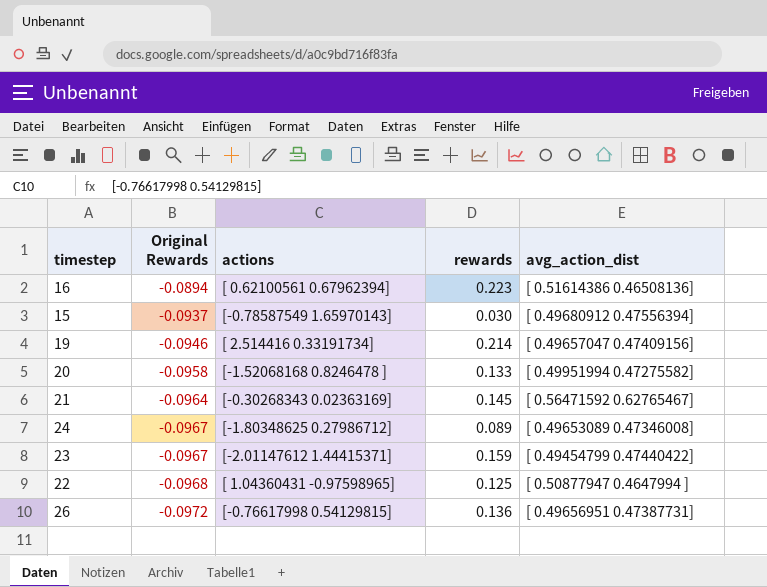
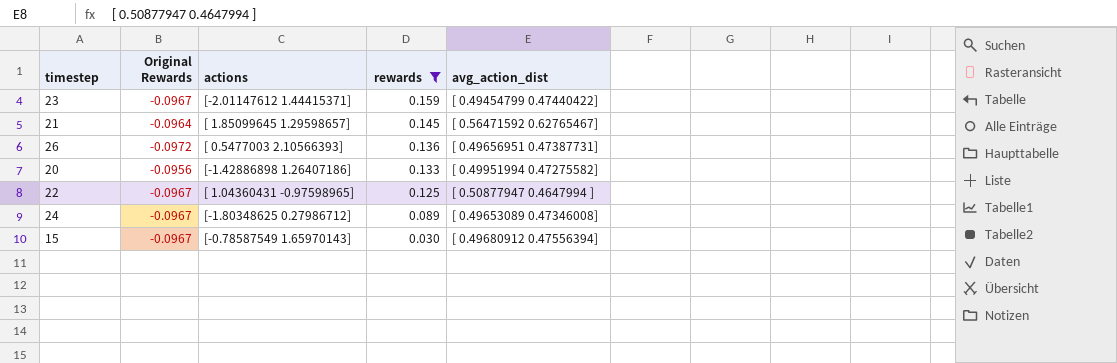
filter: none -> rewards <= 0.159
row order: Original Rewards descending -> rewards descending
21 | actions: [-0.30268343 0.02363169] -> [ 1.85099645 1.29598657]
26 | actions: [-0.76617998 0.54129815] -> [ 0.5477003 2.10566393]
20 | Original Rewards: -0.0958 -> -0.0956
20 | actions: [-1.52068168 0.8246478 ] -> [-1.42886898 1.26407186]
22 | Original Rewards: -0.0968 -> -0.0967
15 | Original Rewards: -0.0937 -> -0.0967

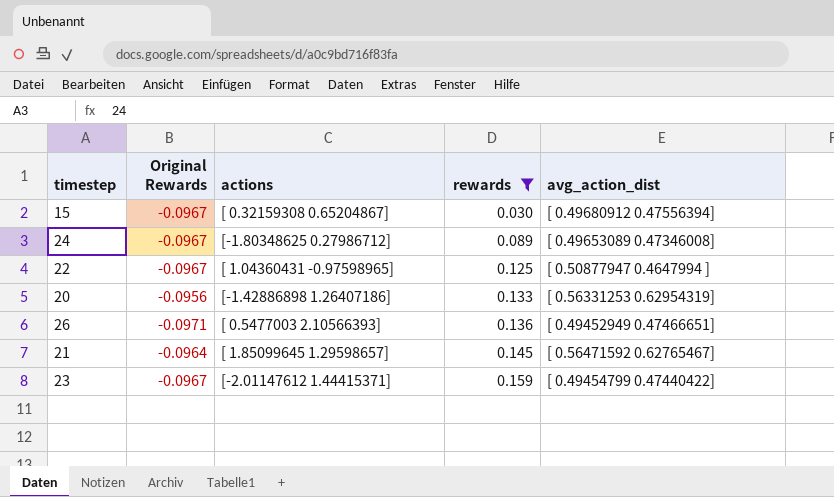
row order: rewards descending -> rewards ascending
15 | actions: [-0.78587549 1.65970143] -> [ 0.32159308 0.65204867]
20 | avg_action_dist: [ 0.49951994 0.47275582] -> [ 0.56331253 0.62954319]
26 | Original Rewards: -0.0972 -> -0.0971
26 | avg_action_dist: [ 0.49656951 0.47387731] -> [ 0.49452949 0.47466651]

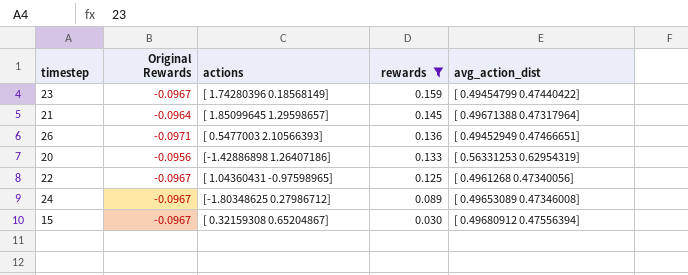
row order: rewards ascending -> rewards descending
23 | actions: [-2.01147612 1.44415371] -> [ 1.74280396 0.18568149]
21 | avg_action_dist: [ 0.56471592 0.62765467] -> [ 0.49671388 0.47317964]
22 | avg_action_dist: [ 0.50877947 0.4647994 ] -> [ 0.4961268 0.47340056]

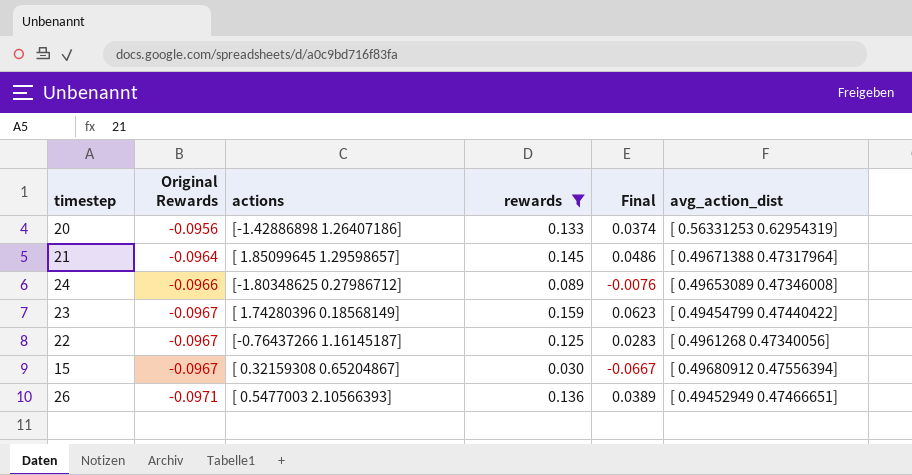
row order: rewards descending -> Original Rewards descending
column Final | formula: none -> [Original Rewards] + [rewards]
24 | Original Rewards: -0.0967 -> -0.0966
22 | actions: [ 1.04360431 -0.97598965] -> [-0.76437266 1.16145187]

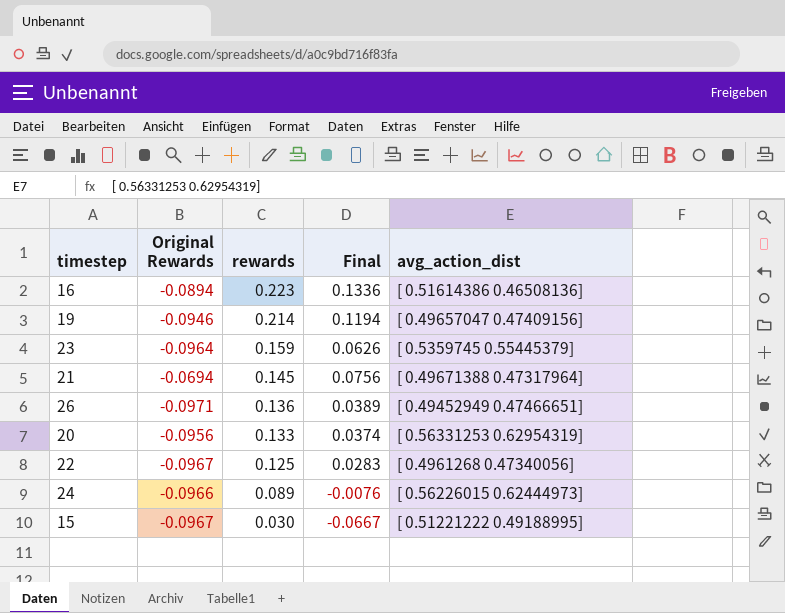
filter: rewards <= 0.159 -> none
row order: Original Rewards descending -> rewards descending
column actions | position: 3 -> none
23 | Original Rewards: -0.0967 -> -0.0964
23 | Final: 0.0623 -> 0.0626
23 | avg_action_dist: [ 0.49454799 0.47440422] -> [ 0.5359745 0.55445379]
21 | Original Rewards: -0.0964 -> -0.0694
21 | Final: 0.0486 -> 0.0756
24 | avg_action_dist: [ 0.49653089 0.47346008] -> [ 0.56226015 0.62444973]
15 | avg_action_dist: [ 0.49680912 0.47556394] -> [ 0.51221222 0.49188995]

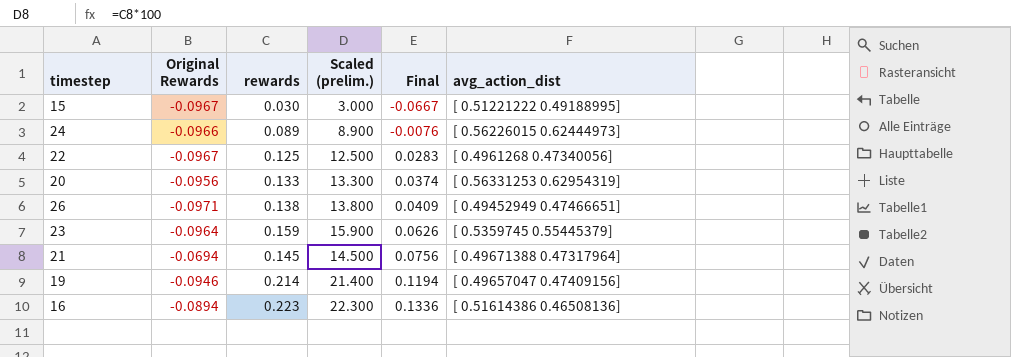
row order: rewards descending -> Final ascending
column Scaled (prelim.) | formula: none -> [rewards] * 100
26 | rewards: 0.136 -> 0.138
26 | Final: 0.0389 -> 0.0409

